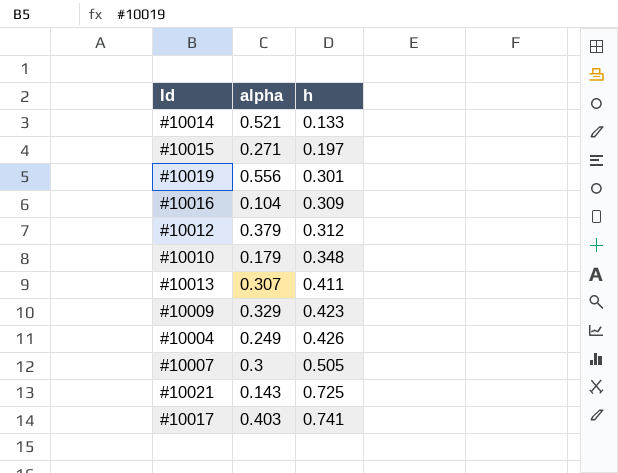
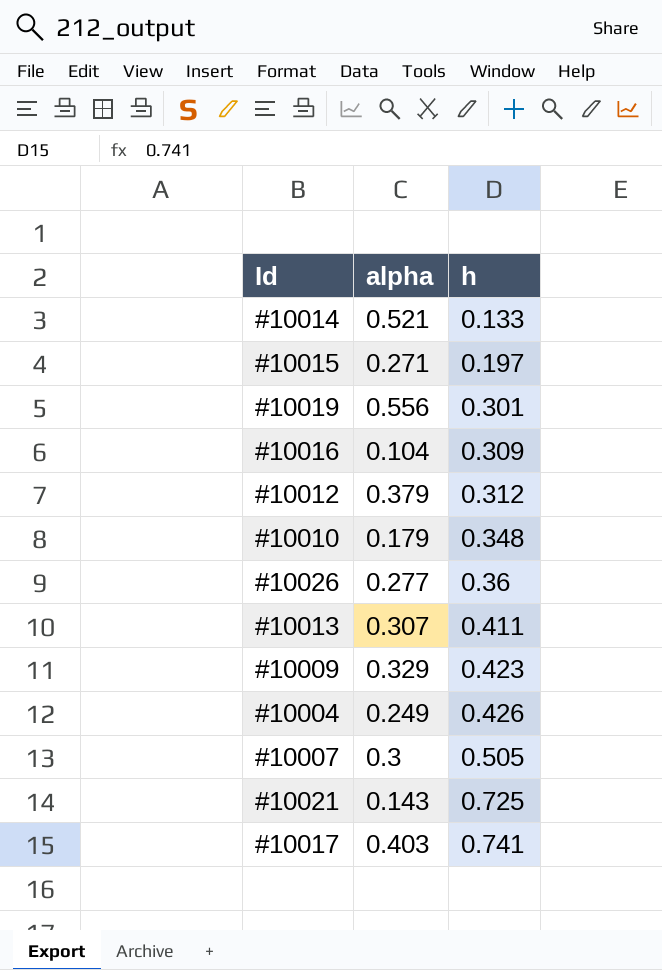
row #10026: none -> 0.277 | 0.36

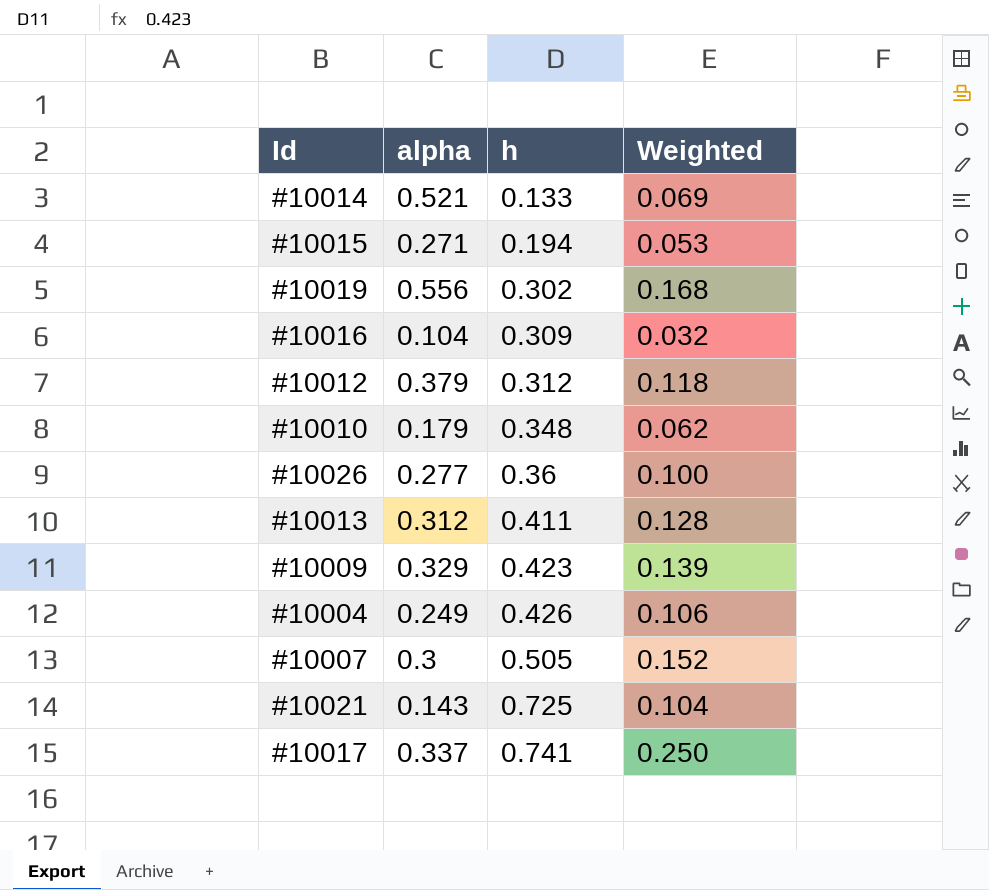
column Weighted | formula: none -> [alpha] * [h]
#10015 | h: 0.197 -> 0.194
#10019 | h: 0.301 -> 0.302
#10013 | alpha: 0.307 -> 0.312
#10017 | alpha: 0.403 -> 0.337

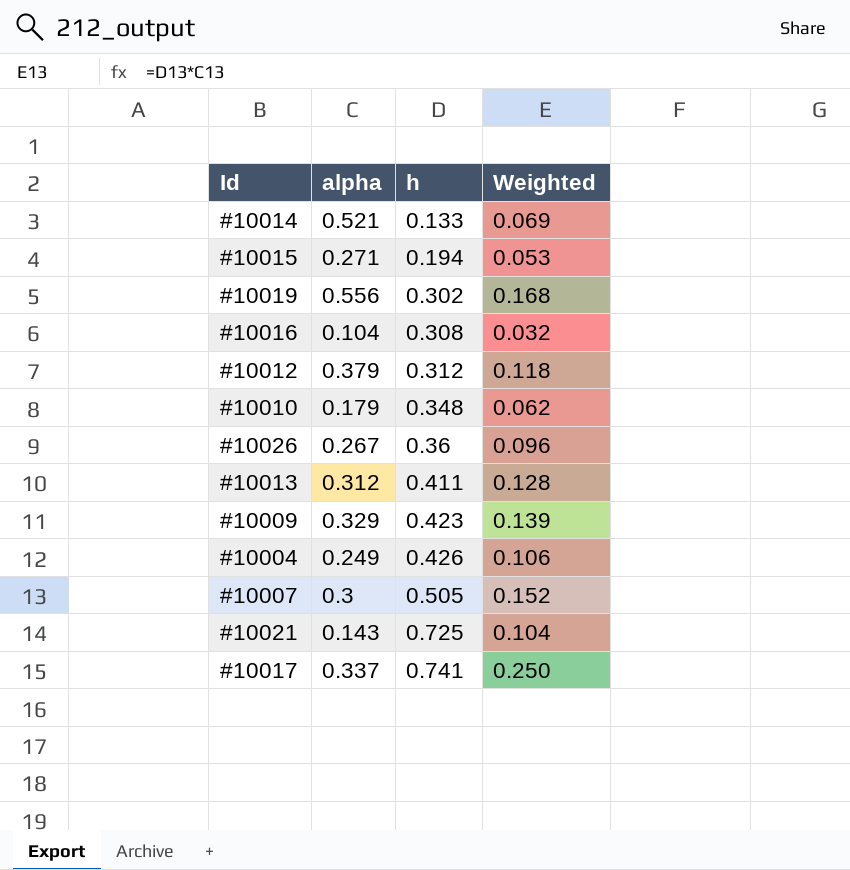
#10016 | h: 0.309 -> 0.308
#10026 | alpha: 0.277 -> 0.267
#10026 | Weighted: 0.100 -> 0.096

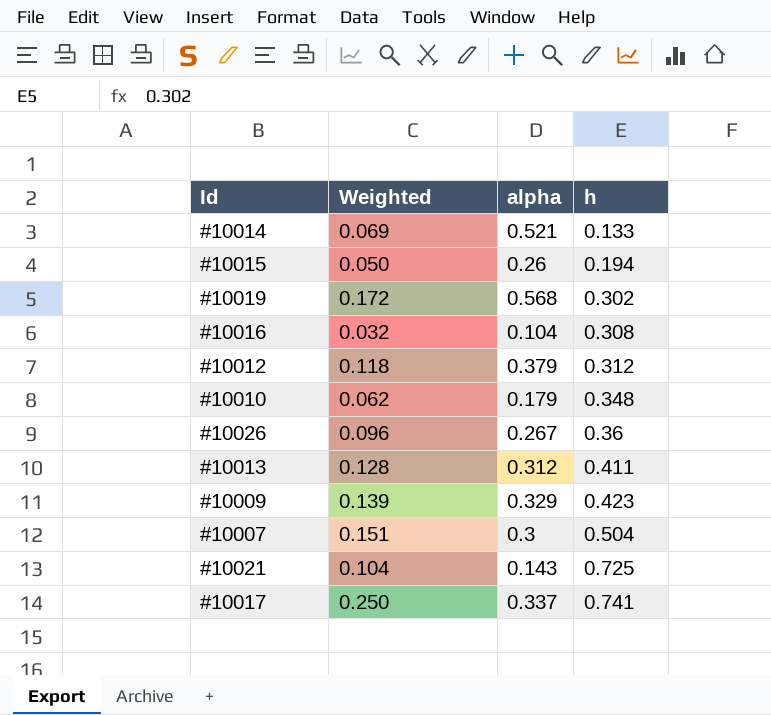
column Weighted | position: 4 -> 2
row #10004: 0.249 | 0.426 | 0.106 -> none
#10015 | Weighted: 0.053 -> 0.050
#10015 | alpha: 0.271 -> 0.26
#10019 | Weighted: 0.168 -> 0.172
#10019 | alpha: 0.556 -> 0.568
#10007 | Weighted: 0.152 -> 0.151
#10007 | h: 0.505 -> 0.504

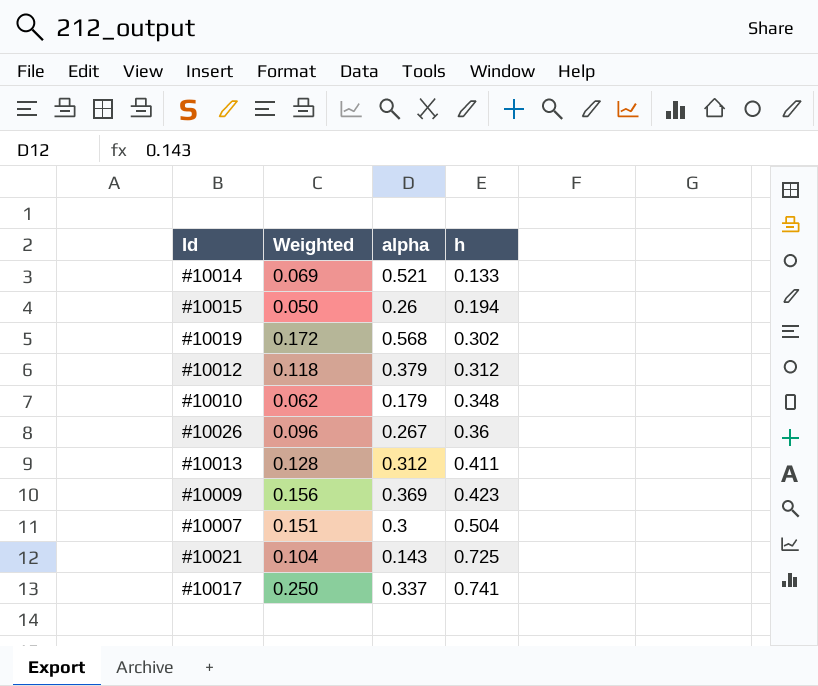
row #10016: 0.032 | 0.104 | 0.308 -> none
#10009 | Weighted: 0.139 -> 0.156
#10009 | alpha: 0.329 -> 0.369

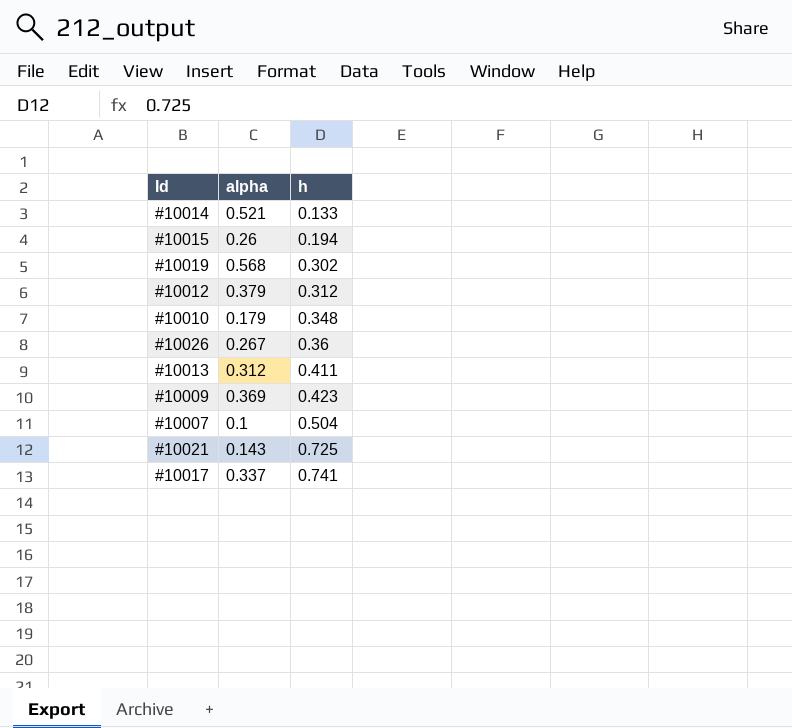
column Weighted | formula: [alpha] * [h] -> none
#10007 | alpha: 0.3 -> 0.1

